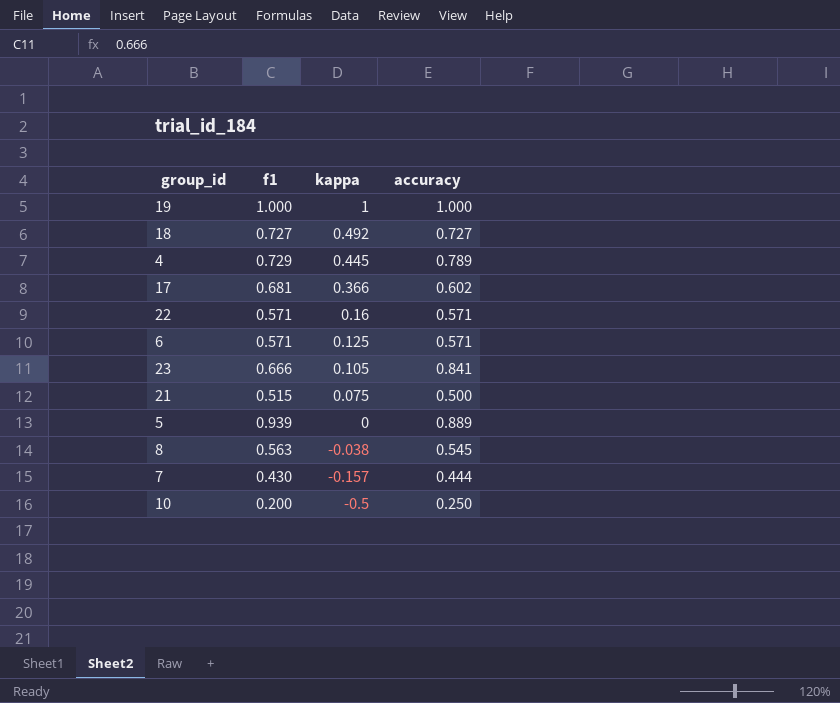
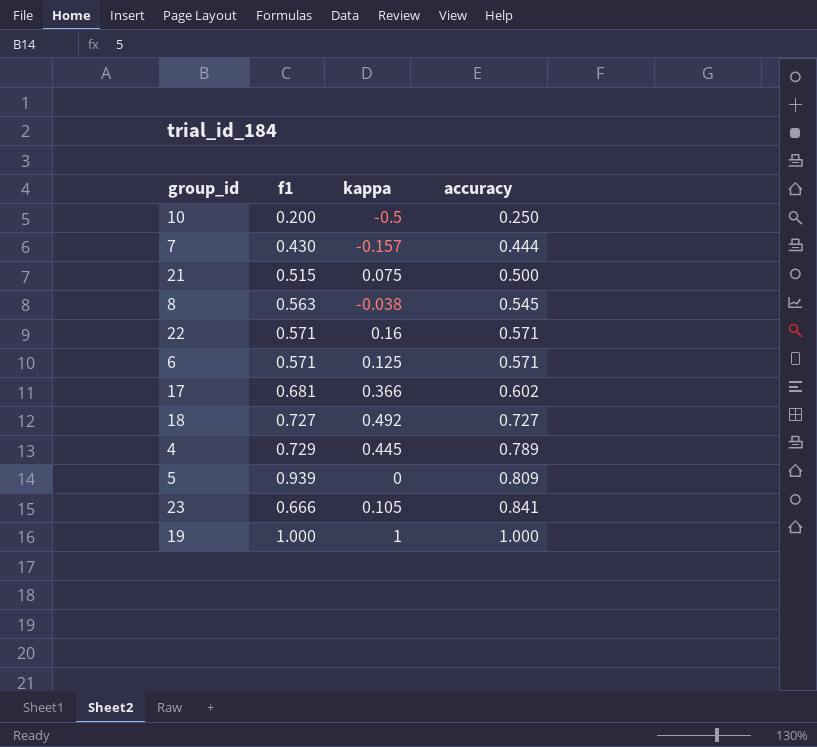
row order: kappa descending -> accuracy ascending
5 | accuracy: 0.889 -> 0.809

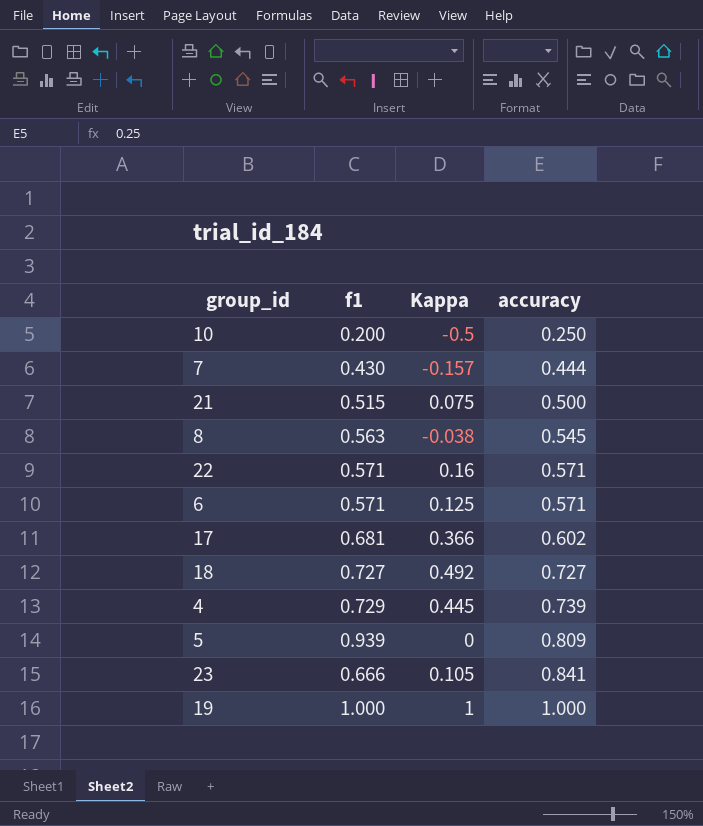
column name: kappa -> Kappa
4 | accuracy: 0.789 -> 0.739

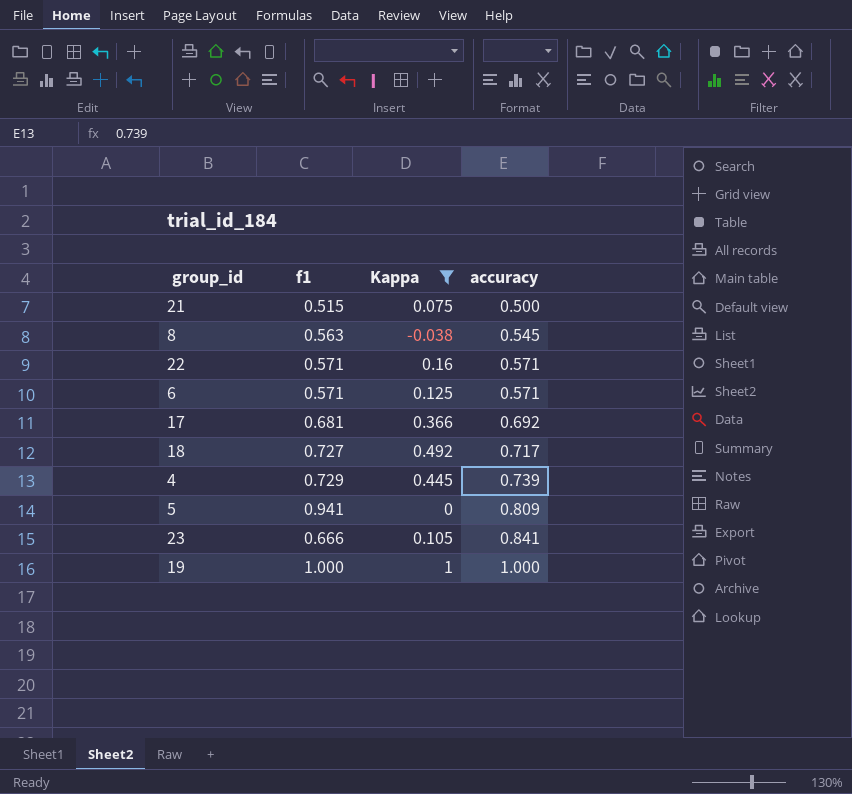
filter: none -> Kappa >= -0.038
17 | accuracy: 0.602 -> 0.692
18 | accuracy: 0.727 -> 0.717
5 | f1: 0.939 -> 0.941

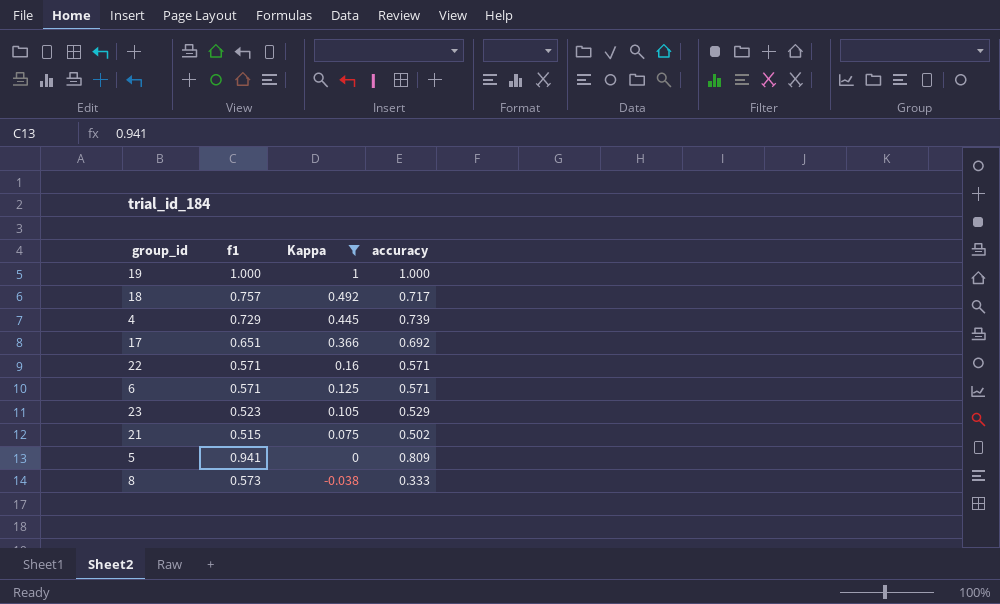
row order: accuracy ascending -> Kappa descending
18 | f1: 0.727 -> 0.757
17 | f1: 0.681 -> 0.651
23 | f1: 0.666 -> 0.523
23 | accuracy: 0.841 -> 0.529
21 | accuracy: 0.500 -> 0.502
8 | f1: 0.563 -> 0.573
8 | accuracy: 0.545 -> 0.333

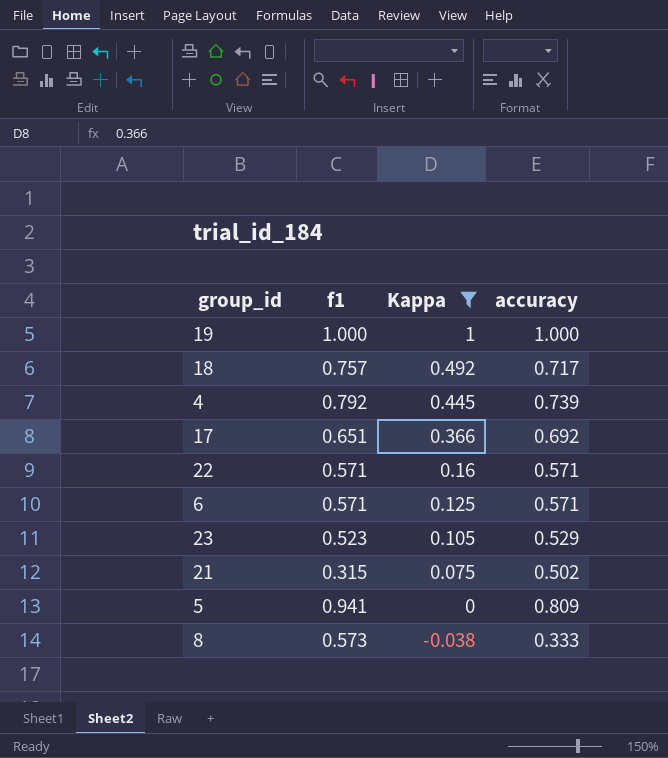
4 | f1: 0.729 -> 0.792
21 | f1: 0.515 -> 0.315

